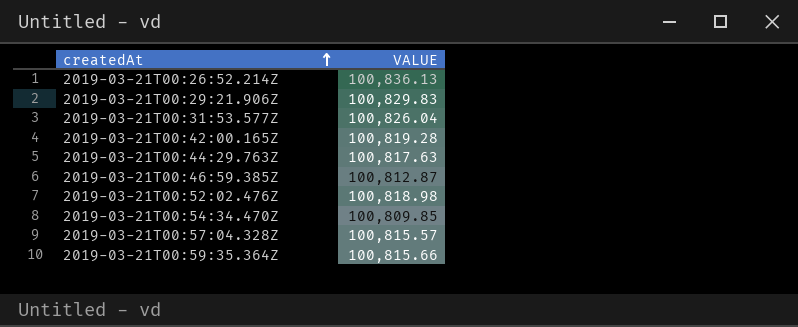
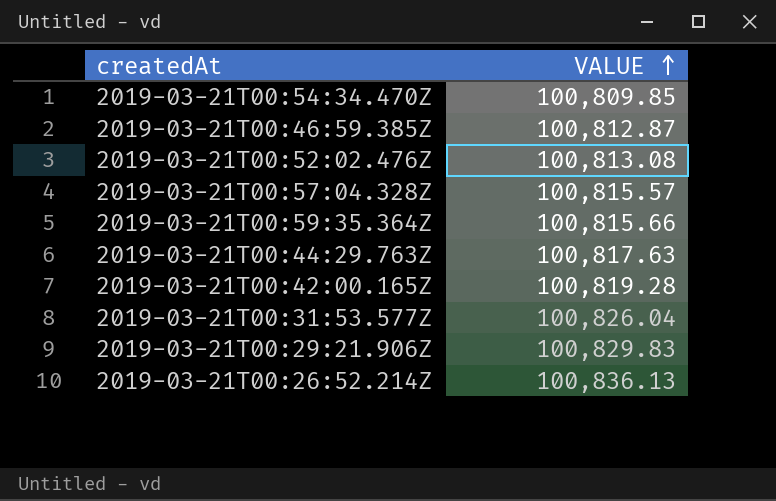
row order: createdAt ascending -> VALUE ascending
2019-03-21T00:52:02.476Z | VALUE: 100,818.98 -> 100,813.08

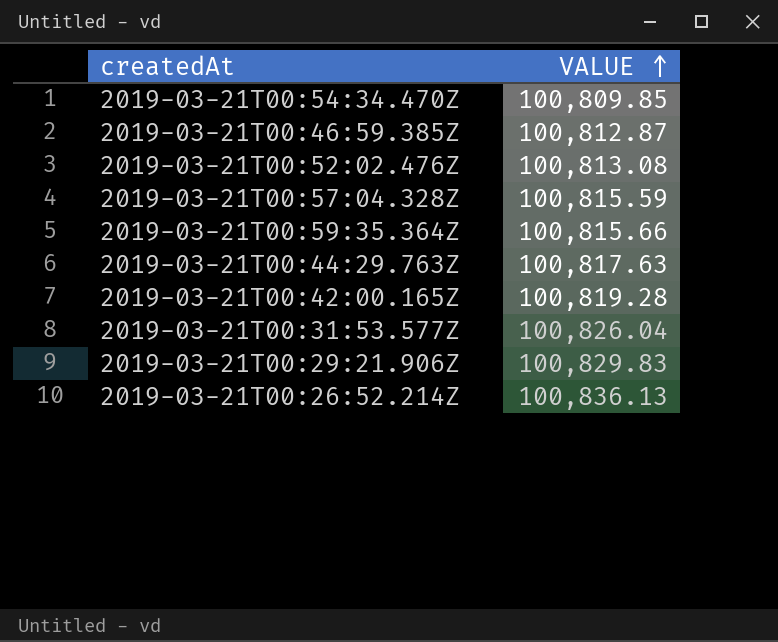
2019-03-21T00:57:04.328Z | VALUE: 100,815.57 -> 100,815.59

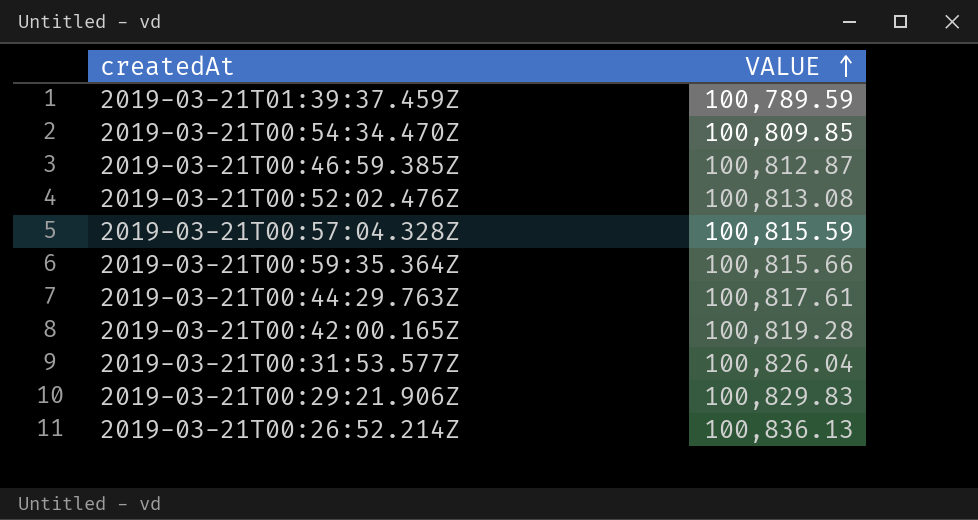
row 2019-03-21T01:39:37.459Z: none -> 100,789.59
2019-03-21T00:44:29.763Z | VALUE: 100,817.63 -> 100,817.61

